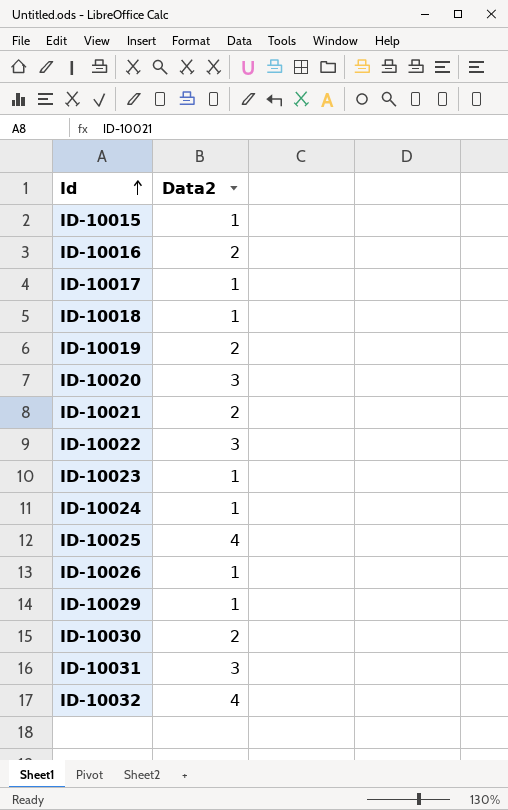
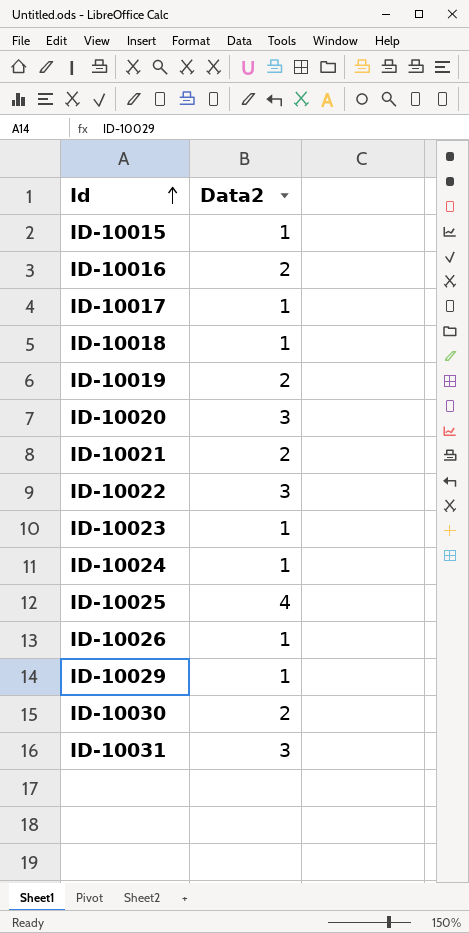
row ID-10032: 4 -> none

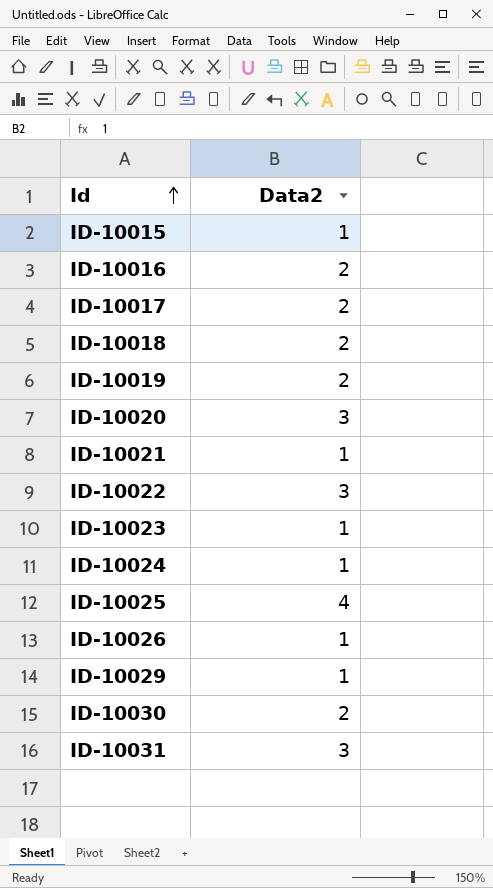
ID-10017 | Data2: 1 -> 2
ID-10018 | Data2: 1 -> 2
ID-10021 | Data2: 2 -> 1

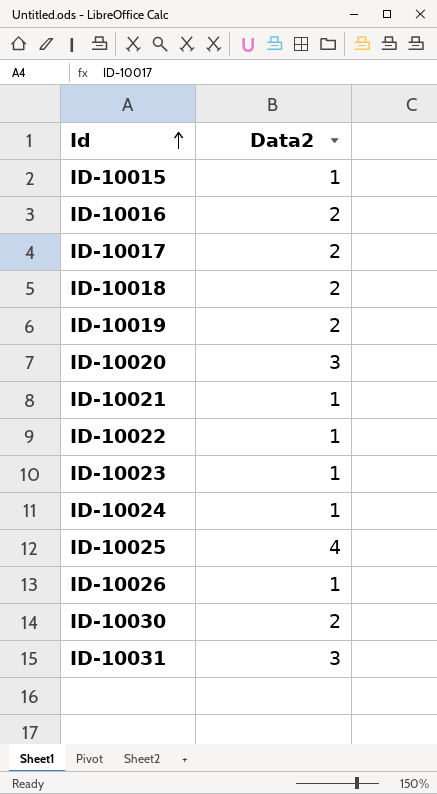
row ID-10029: 1 -> none
ID-10022 | Data2: 3 -> 1

